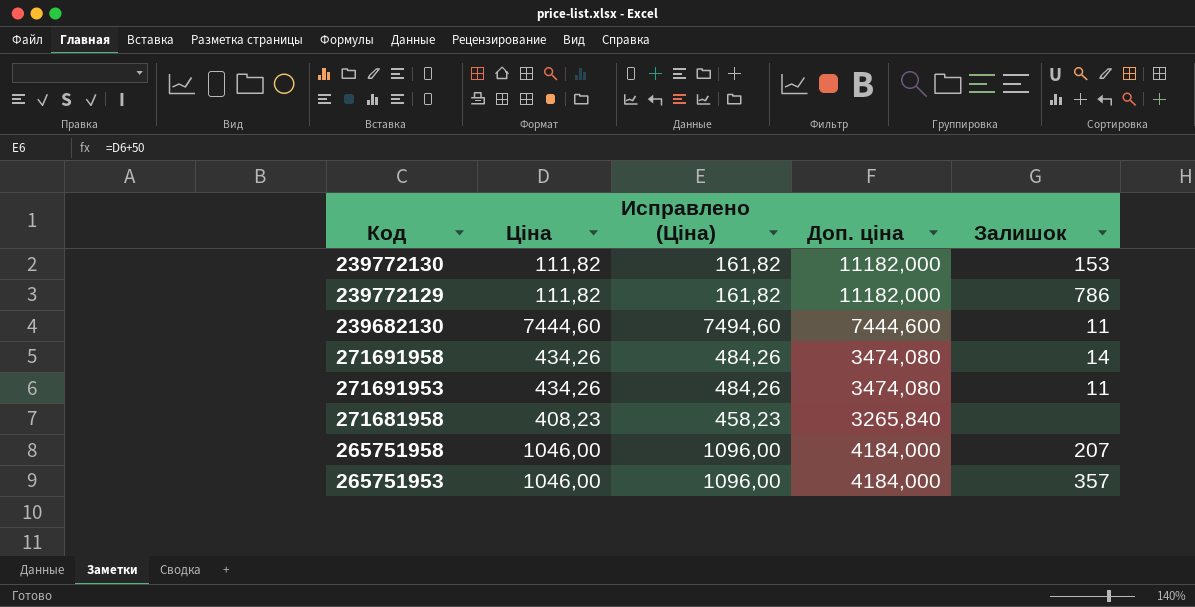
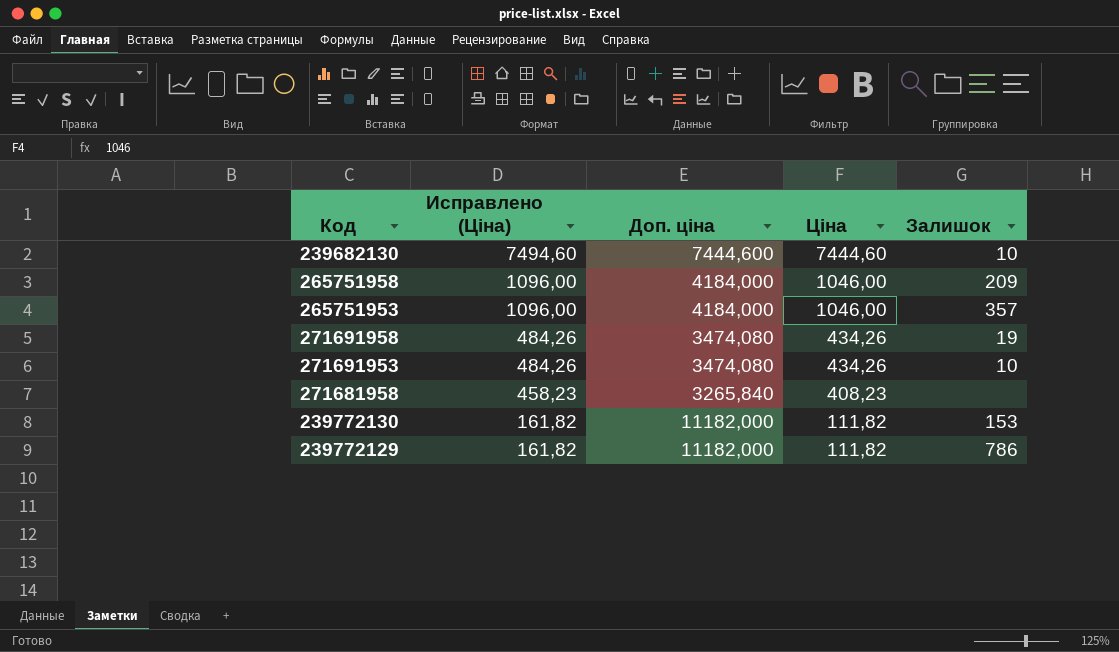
row order: none -> Исправлено (Ціна) descending
column Ціна | position: 2 -> 4
239682130 | Залишок: 11 -> 10
265751958 | Залишок: 207 -> 209
271691958 | Залишок: 14 -> 19
271691953 | Залишок: 11 -> 10

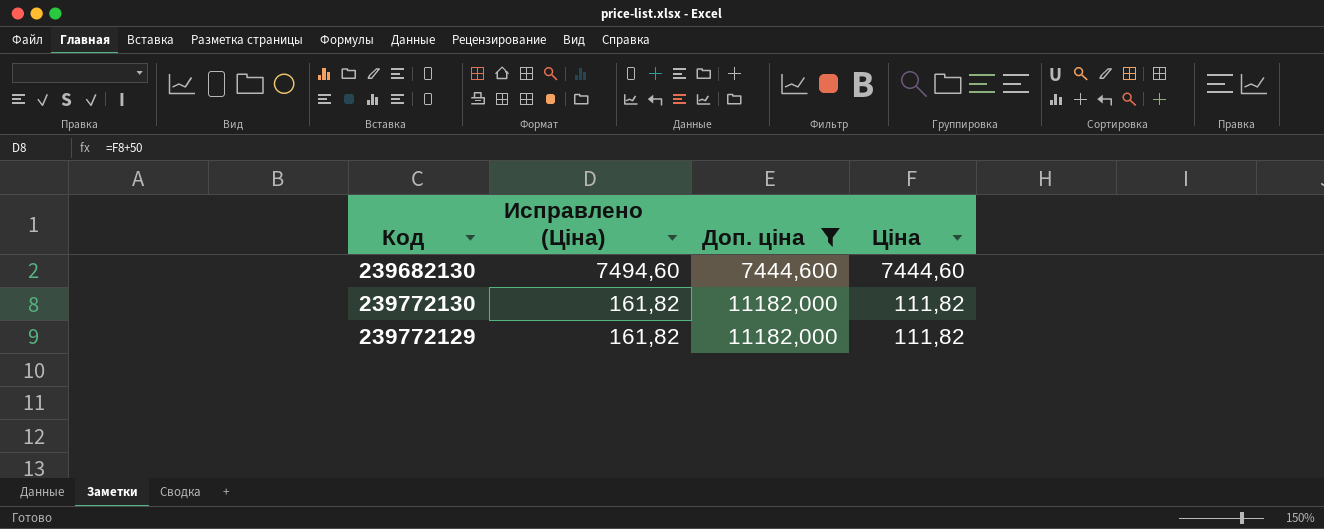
filter: none -> Доп. ціна >= 7444,600
column Залишок | position: 5 -> none

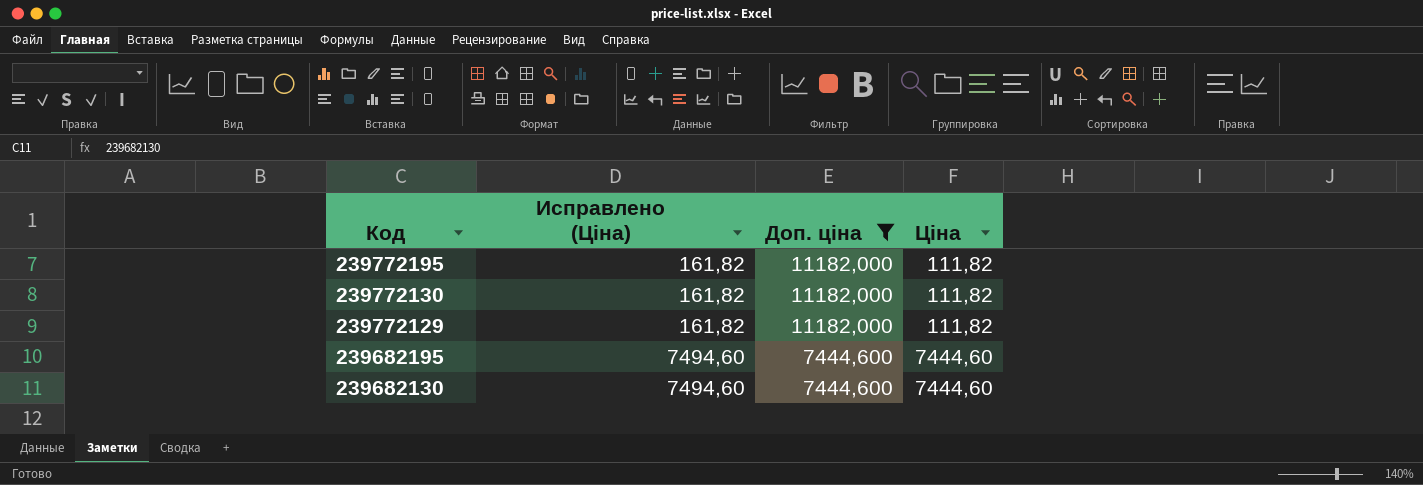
row order: Исправлено (Ціна) descending -> Код descending
row 239772195: none -> 161,82 | 11182,000 | 111,82
row 239682195: none -> 7494,60 | 7444,600 | 7444,60

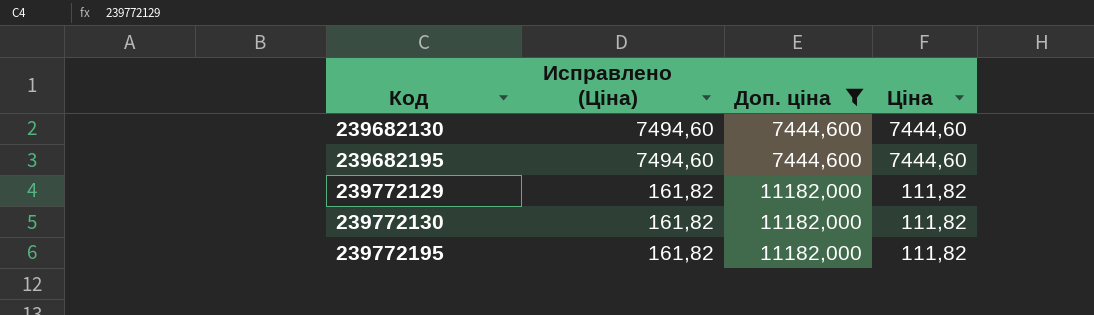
row order: Код descending -> Код ascending

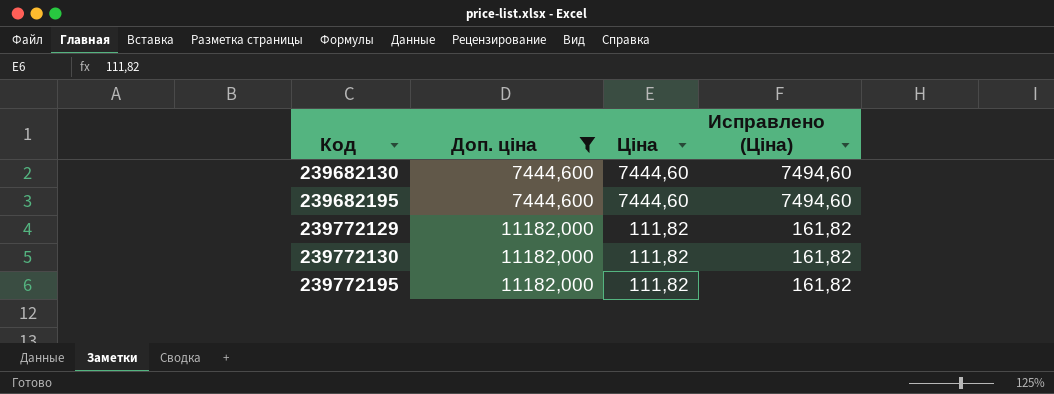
column Исправлено (Ціна) | position: 2 -> 4

